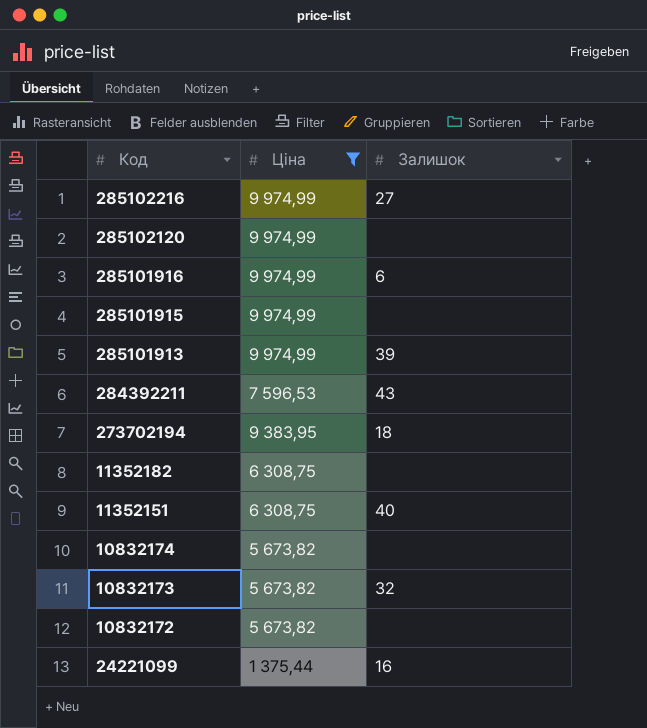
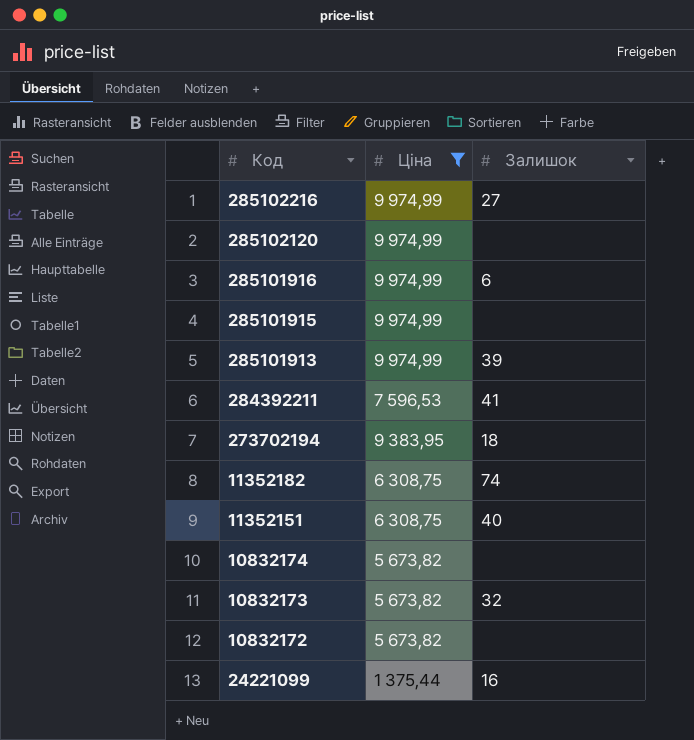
284392211 | Залишок: 43 -> 41
11352182 | Залишок: none -> 74

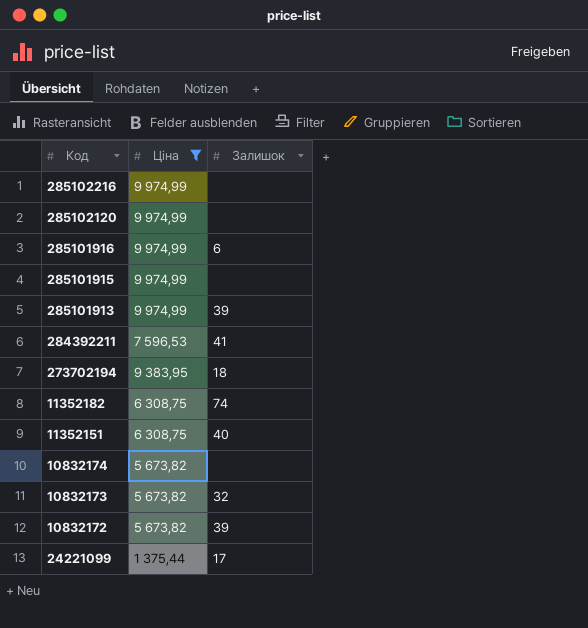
285102216 | Залишок: 27 -> none
10832172 | Залишок: none -> 39
24221099 | Залишок: 16 -> 17

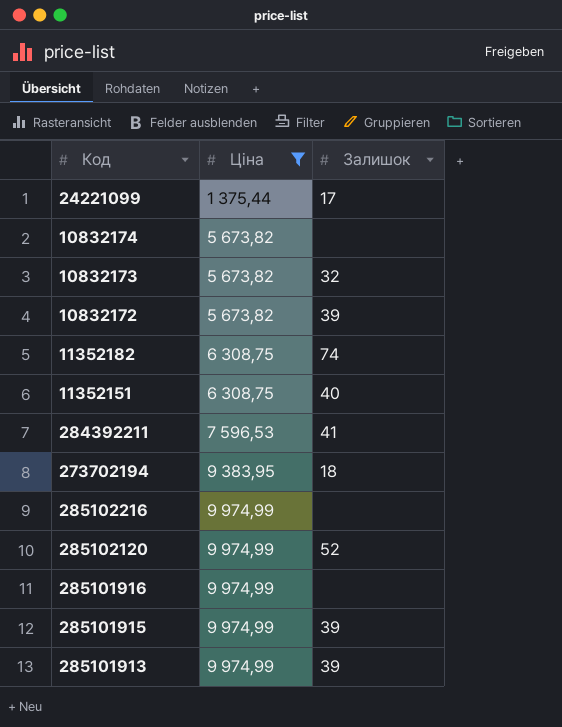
row order: none -> Ціна ascending
285102120 | Залишок: none -> 52
285101916 | Залишок: 6 -> none
285101915 | Залишок: none -> 39

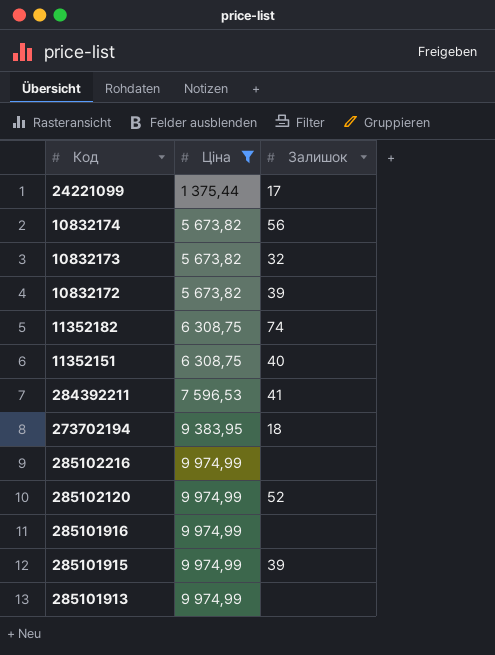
10832174 | Залишок: none -> 56
285101913 | Залишок: 39 -> none

